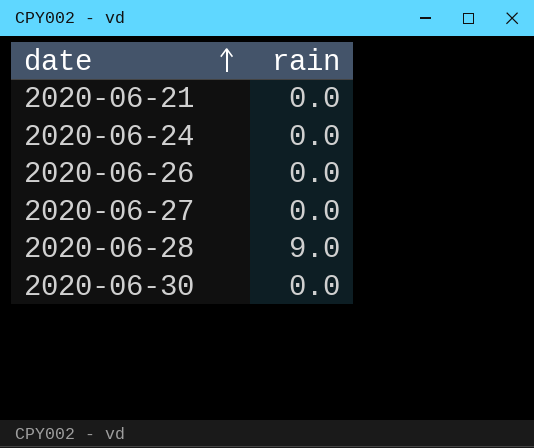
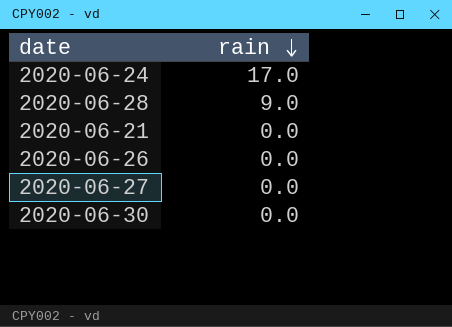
row order: date ascending -> rain descending
2020-06-24 | rain: 0.0 -> 17.0

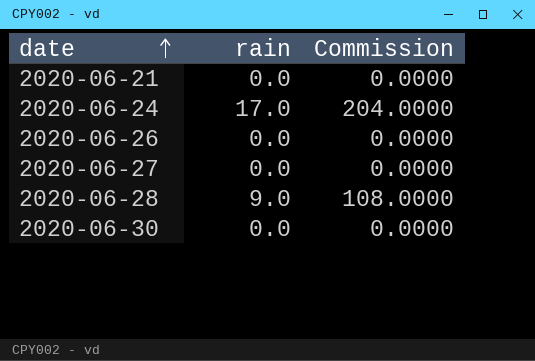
row order: rain descending -> date ascending
column Commission | formula: none -> [rain] * 12

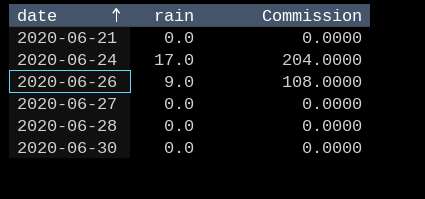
2020-06-26 | rain: 0.0 -> 9.0
2020-06-26 | Commission: 0.0000 -> 108.0000
2020-06-28 | rain: 9.0 -> 0.0
2020-06-28 | Commission: 108.0000 -> 0.0000

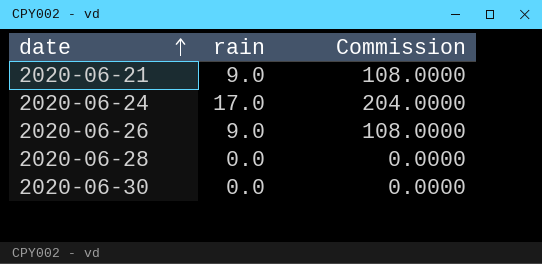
row 2020-06-27: 0.0 | 0.0000 -> none
2020-06-21 | rain: 0.0 -> 9.0
2020-06-21 | Commission: 0.0000 -> 108.0000

